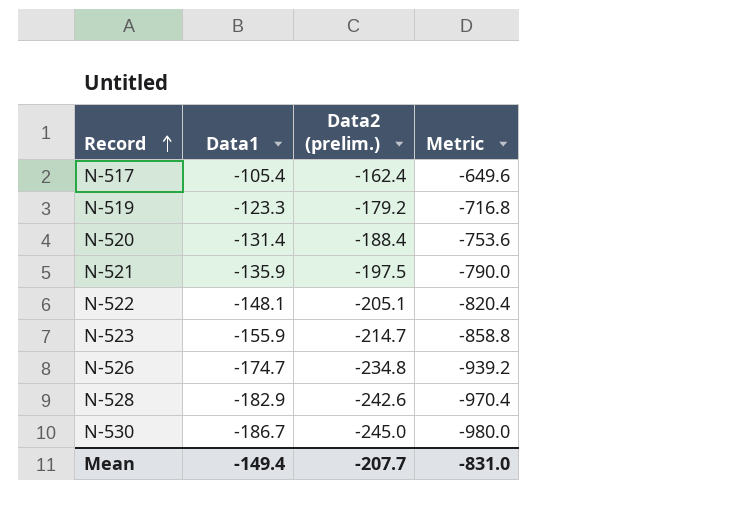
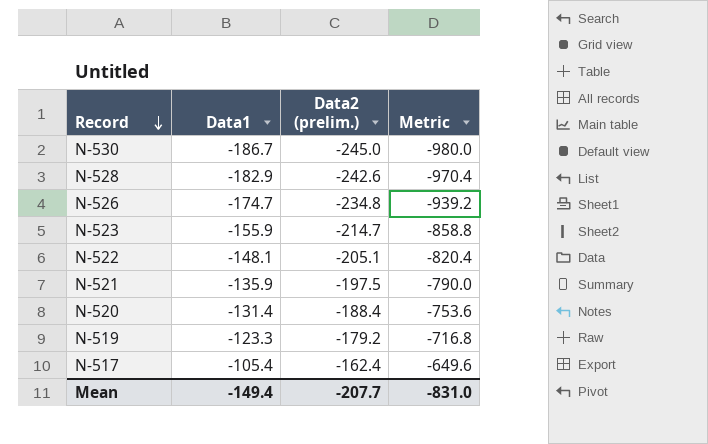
row order: Record ascending -> Record descending

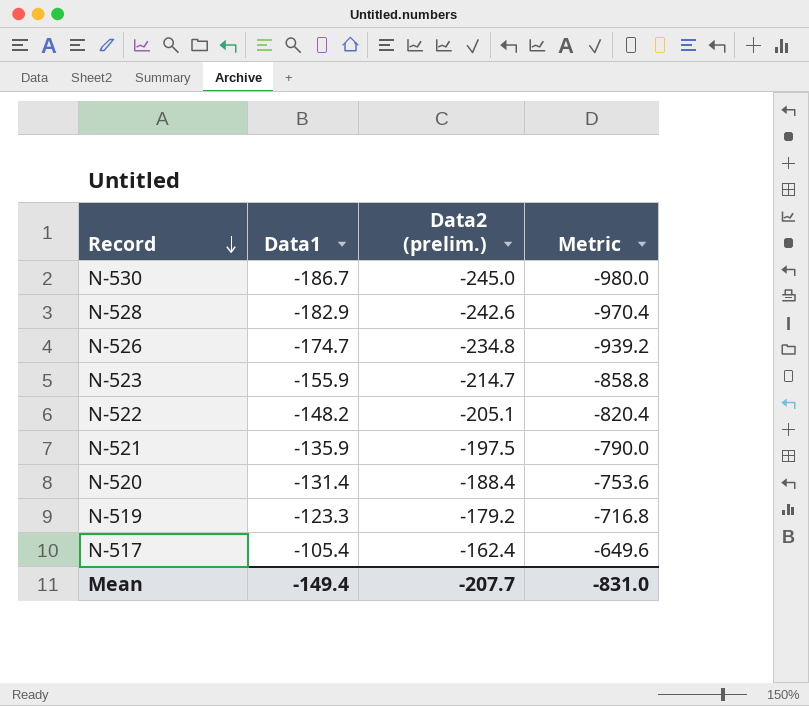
N-522 | Data1: -148.1 -> -148.2

